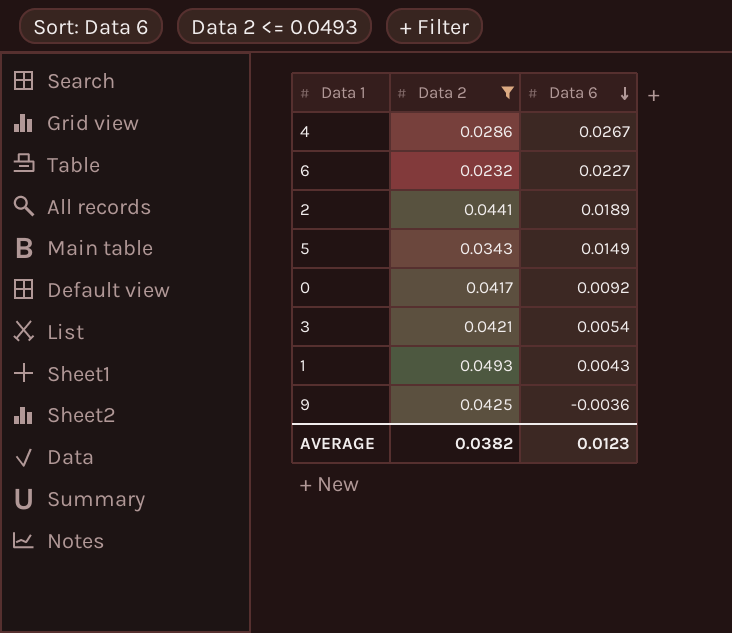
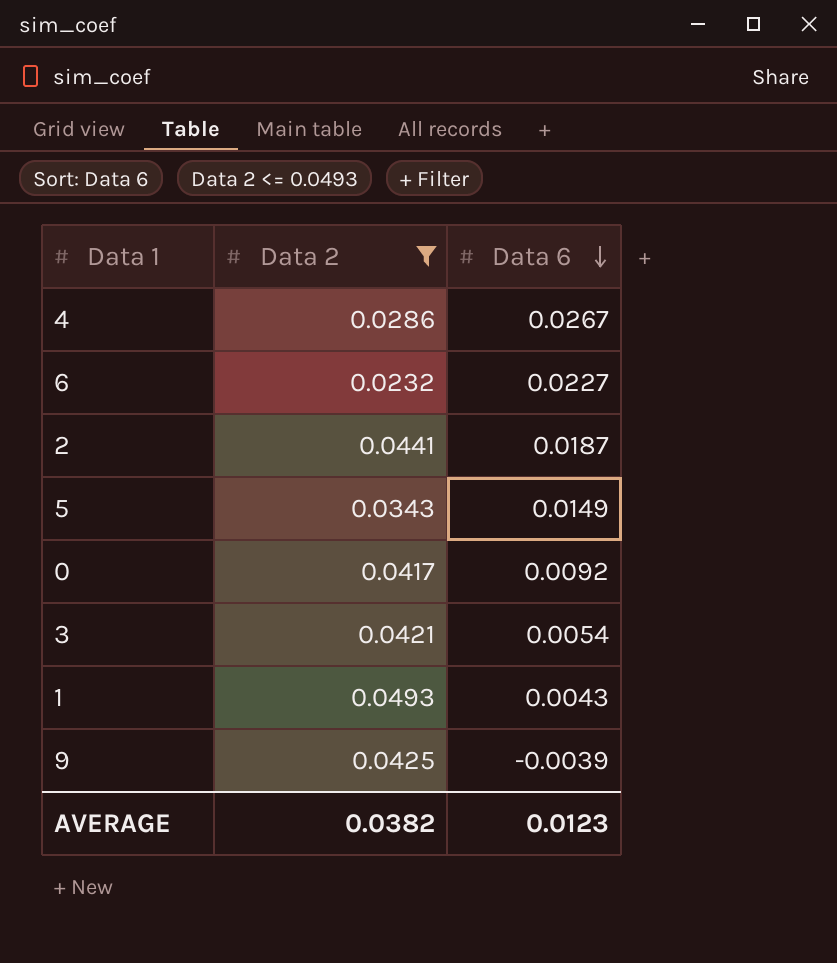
2 | Data 6: 0.0189 -> 0.0187
9 | Data 6: -0.0036 -> -0.0039

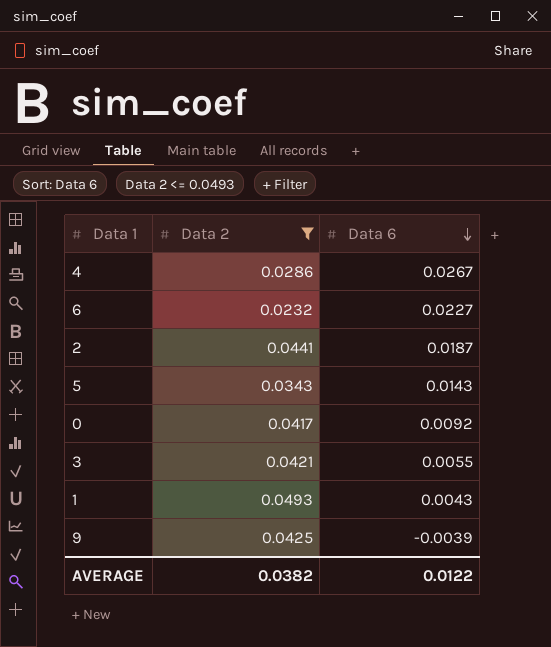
5 | Data 6: 0.0149 -> 0.0143
3 | Data 6: 0.0054 -> 0.0055
AVERAGE | Data 6: 0.0123 -> 0.0122

